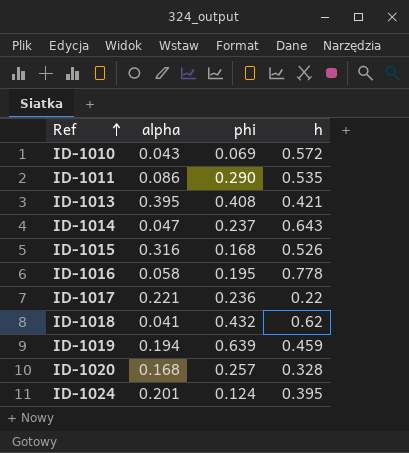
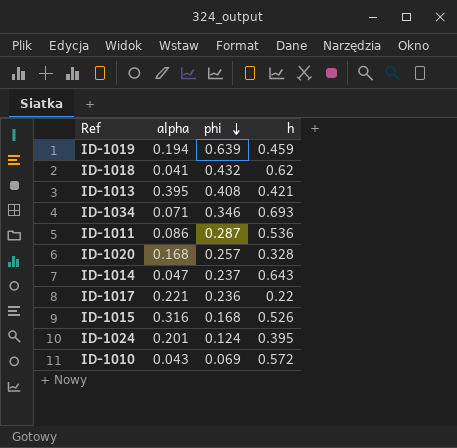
row order: Ref ascending -> phi descending
row ID-1016: 0.058 | 0.195 | 0.778 -> none
row ID-1034: none -> 0.071 | 0.346 | 0.693
ID-1011 | phi: 0.290 -> 0.287
ID-1011 | h: 0.535 -> 0.536

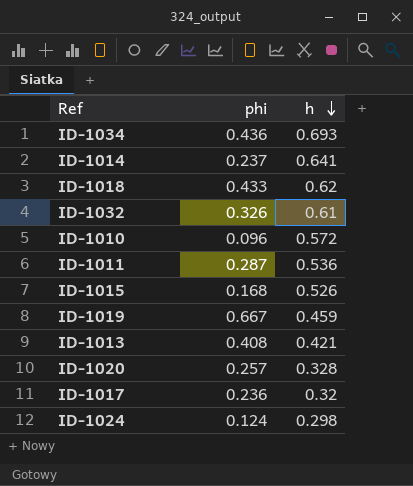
row order: phi descending -> h descending
column alpha | position: 2 -> none
ID-1034 | phi: 0.346 -> 0.436
ID-1014 | h: 0.643 -> 0.641
ID-1018 | phi: 0.432 -> 0.433
row ID-1032: none -> 0.326 | 0.61
ID-1010 | phi: 0.069 -> 0.096
ID-1019 | phi: 0.639 -> 0.667
ID-1017 | h: 0.22 -> 0.32
ID-1024 | h: 0.395 -> 0.298

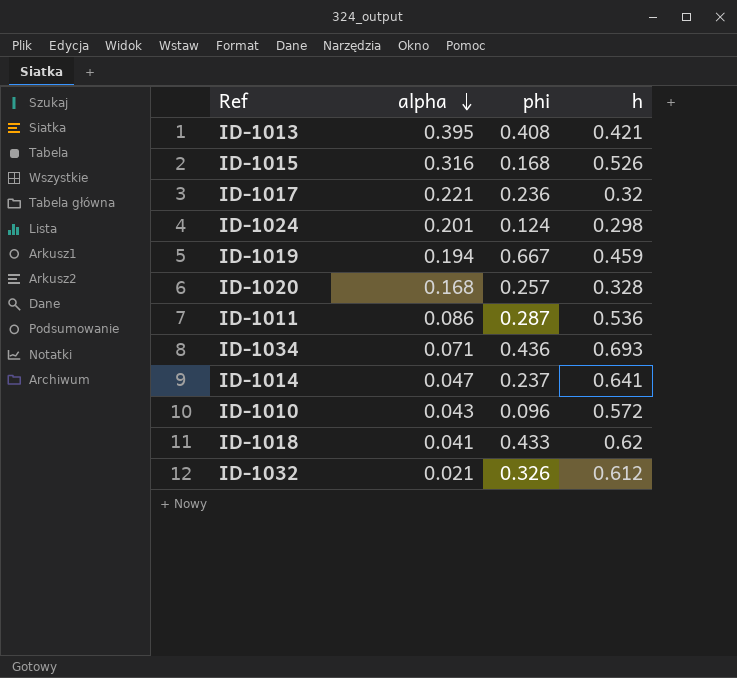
row order: h descending -> alpha descending
column alpha | position: none -> 2
ID-1032 | h: 0.61 -> 0.612

